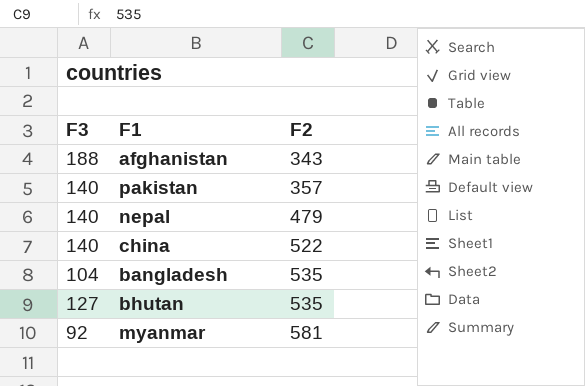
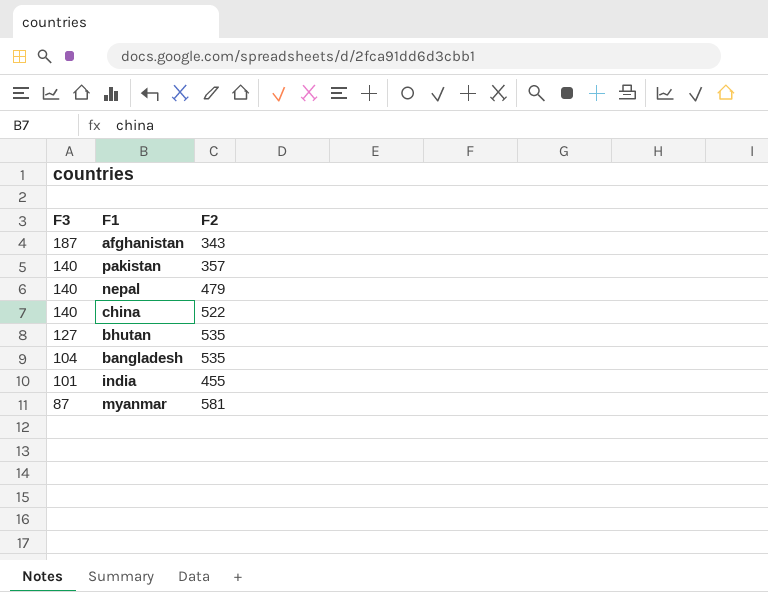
row order: F2 ascending -> F3 descending
afghanistan | F3: 188 -> 187
row india: none -> 101 | 455
myanmar | F3: 92 -> 87

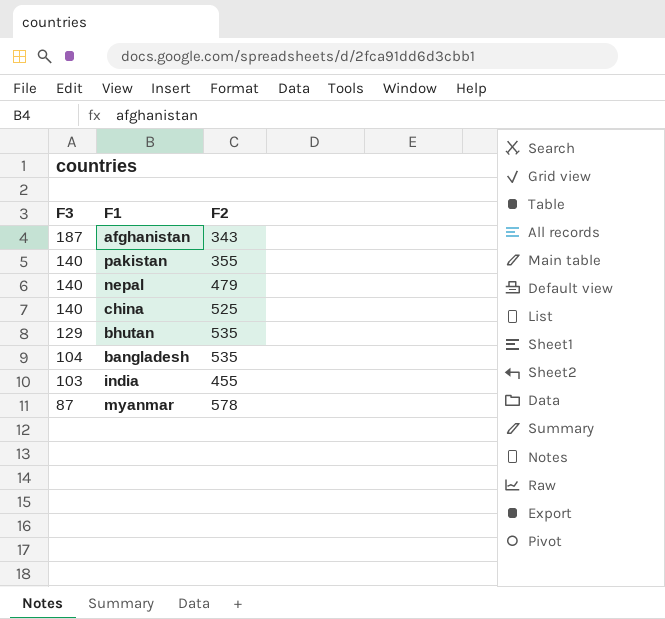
pakistan | F2: 357 -> 355
china | F2: 522 -> 525
bhutan | F3: 127 -> 129
india | F3: 101 -> 103
myanmar | F2: 581 -> 578

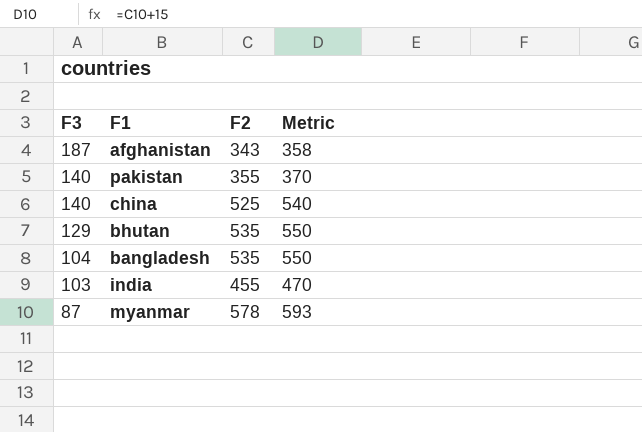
column Metric | formula: none -> [F2] + 15
row nepal: 140 | 479 -> none

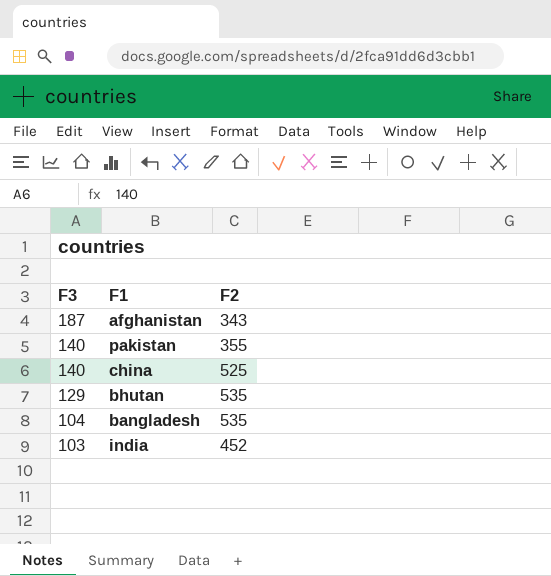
column Metric | formula: [F2] + 15 -> none
row myanmar: 87 | 578 | 593 -> none
india | F2: 455 -> 452

